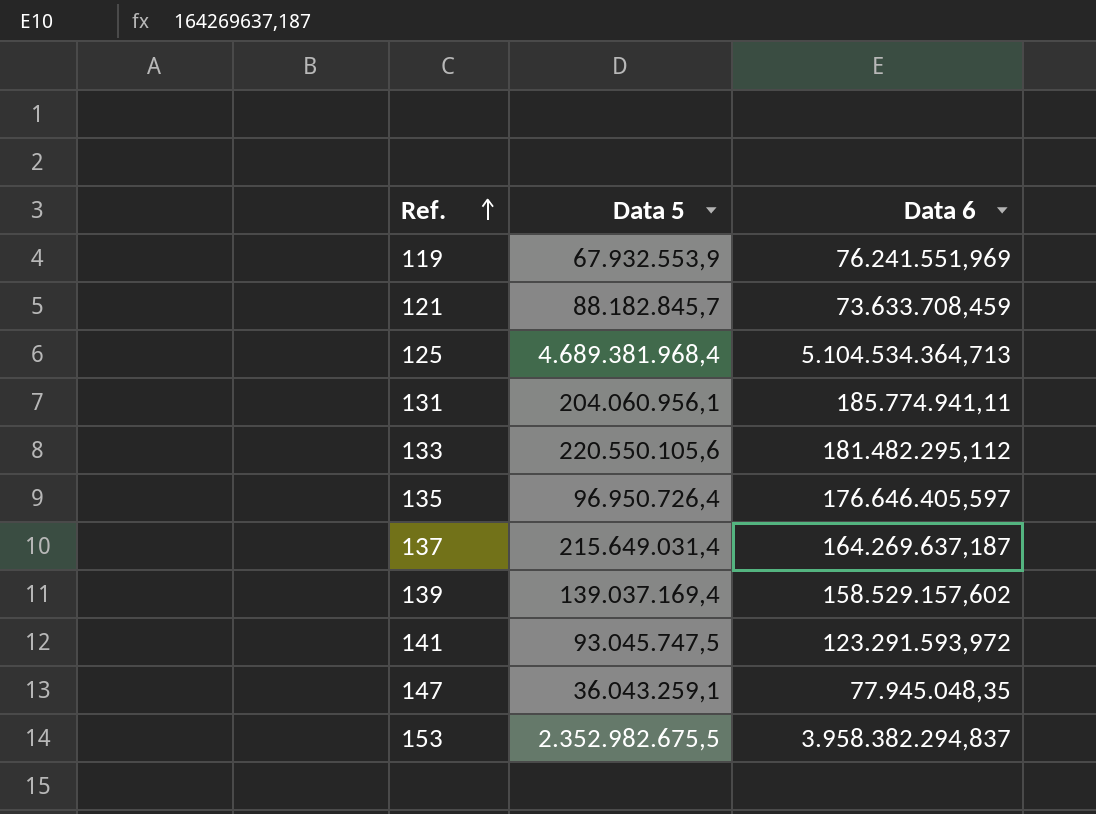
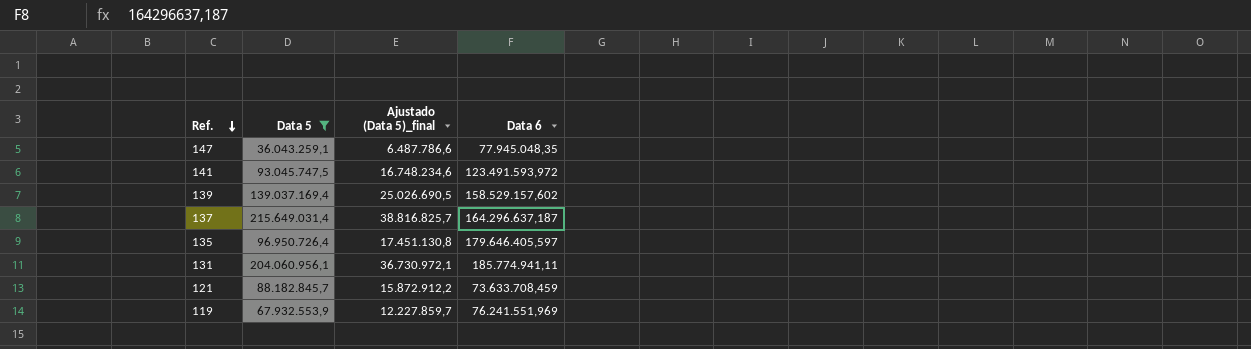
filter: none -> Data 5 <= 215.649.031,4
row order: Ref. ascending -> Ref. descending
column Ajustado (Data 5)_final | formula: none -> [Data 5] * 0,18
141 | Data 6: 123.291.593,972 -> 123.491.593,972
137 | Data 6: 164.269.637,187 -> 164.296.637,187
135 | Data 6: 176.646.405,597 -> 179.646.405,597

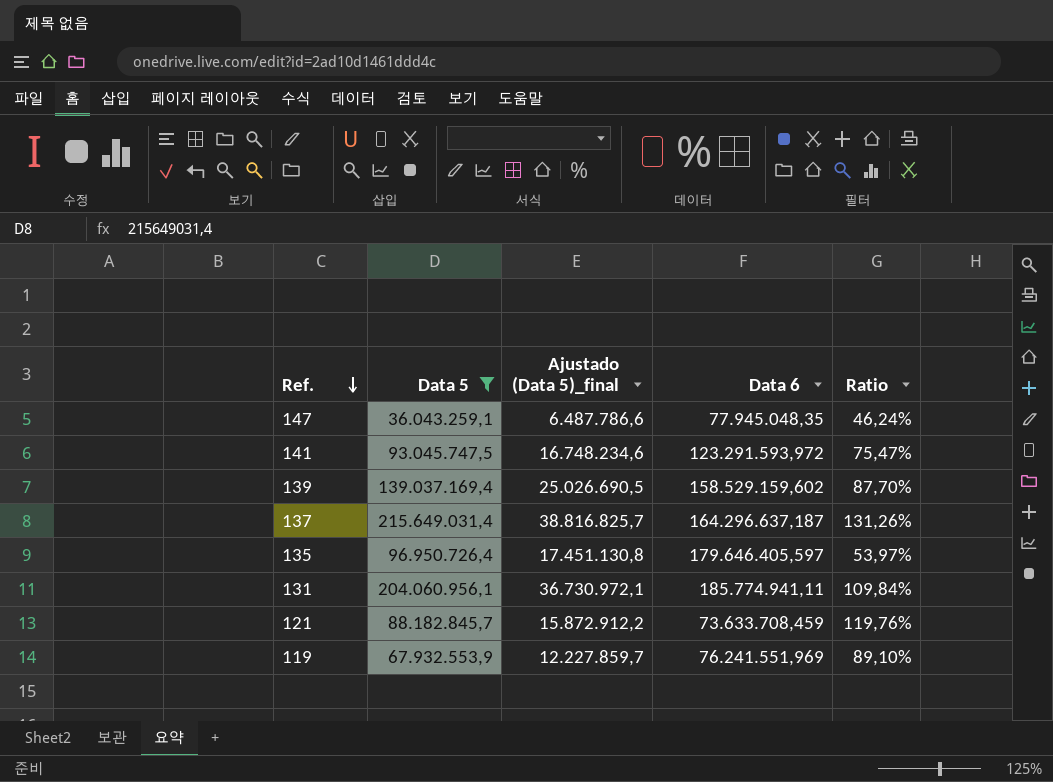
column Ratio | formula: none -> [Data 5] / [Data 6]
141 | Data 6: 123.491.593,972 -> 123.291.593,972
139 | Data 6: 158.529.157,602 -> 158.529.159,602

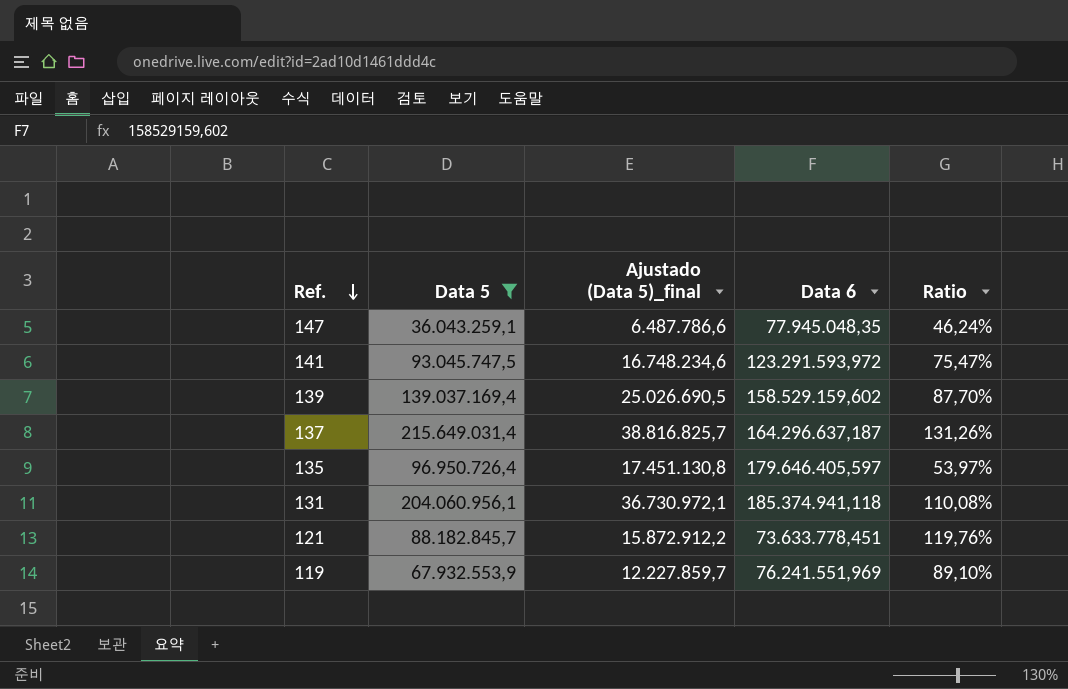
131 | Data 6: 185.774.941,11 -> 185.374.941,118
131 | Ratio: 109,84% -> 110,08%
121 | Data 6: 73.633.708,459 -> 73.633.778,451

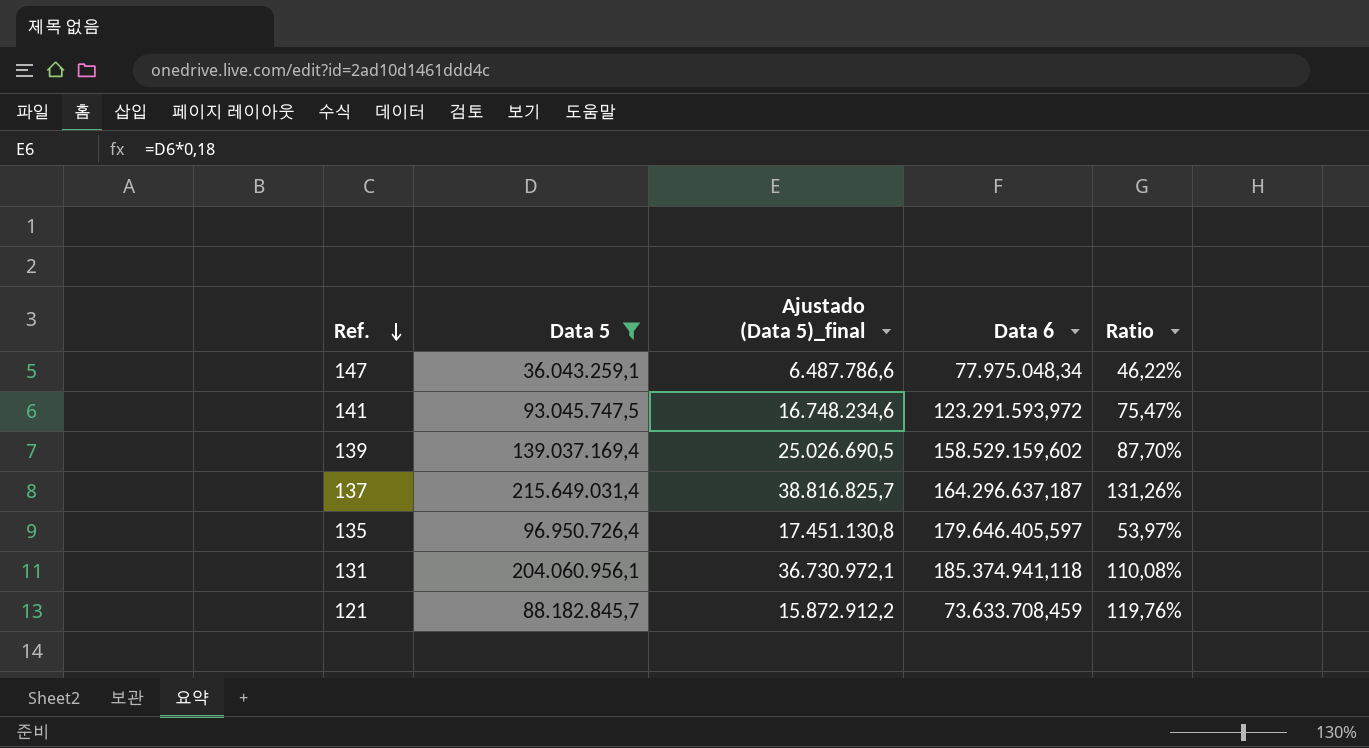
row 119: 67.932.553,9 | 12.227.859,7 | 76.241.551,969 | 89,10% -> none
147 | Data 6: 77.945.048,35 -> 77.975.048,34
147 | Ratio: 46,24% -> 46,22%
121 | Data 6: 73.633.778,451 -> 73.633.708,459

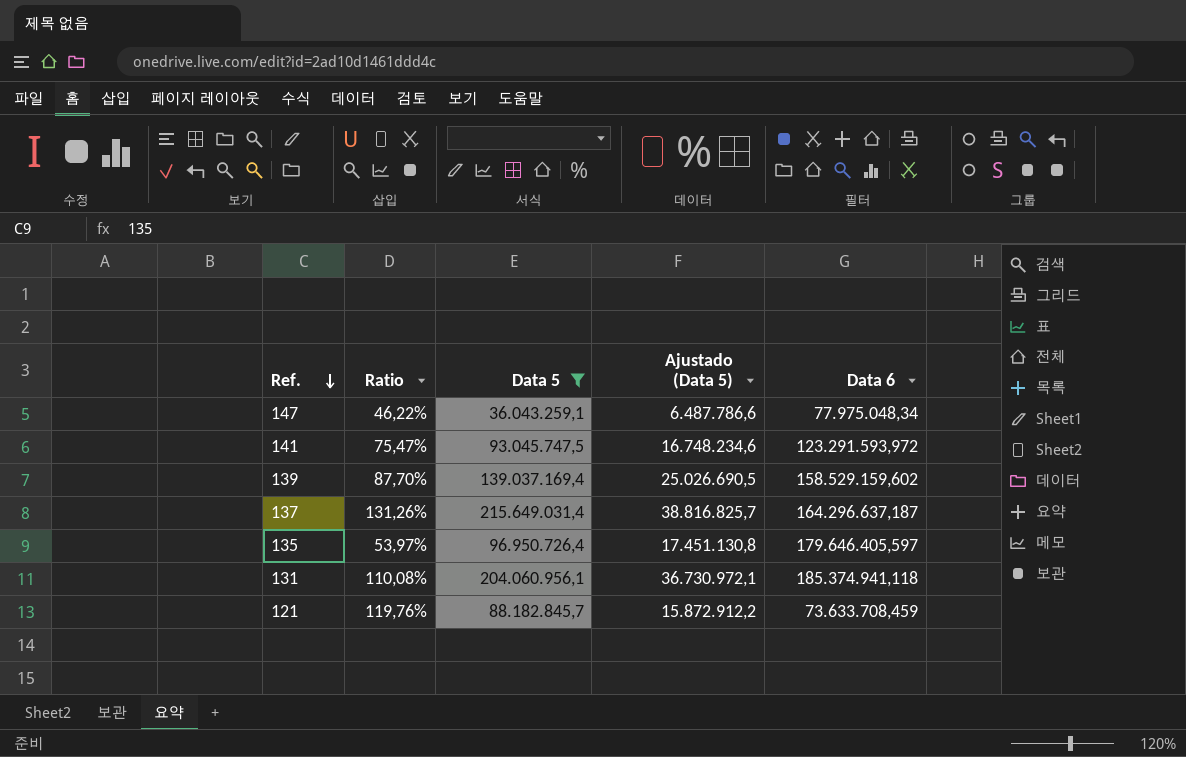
column Ratio | position: 5 -> 2
column name: Ajustado (Data 5)_final -> Ajustado (Data 5)

